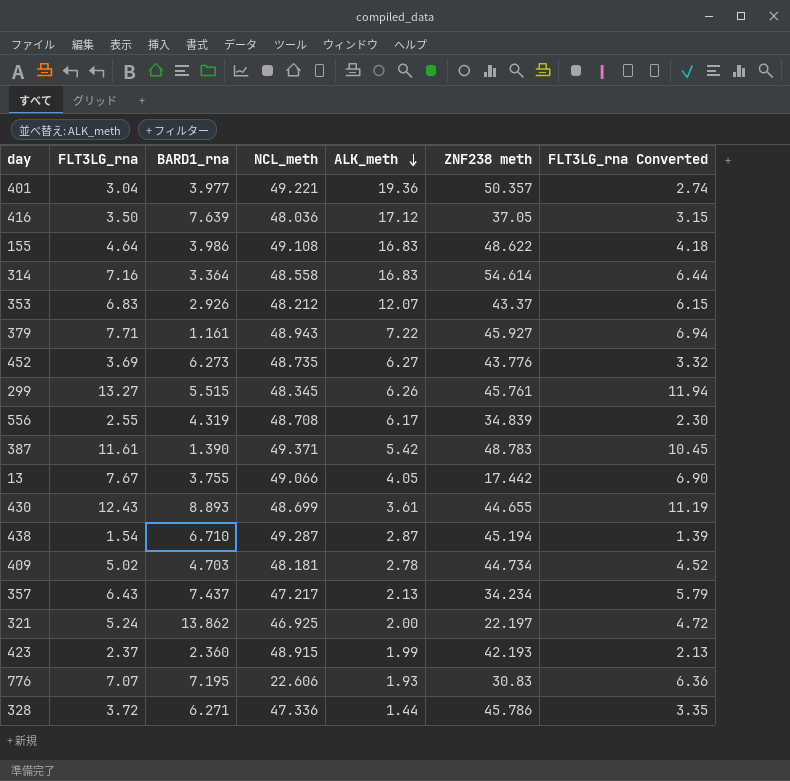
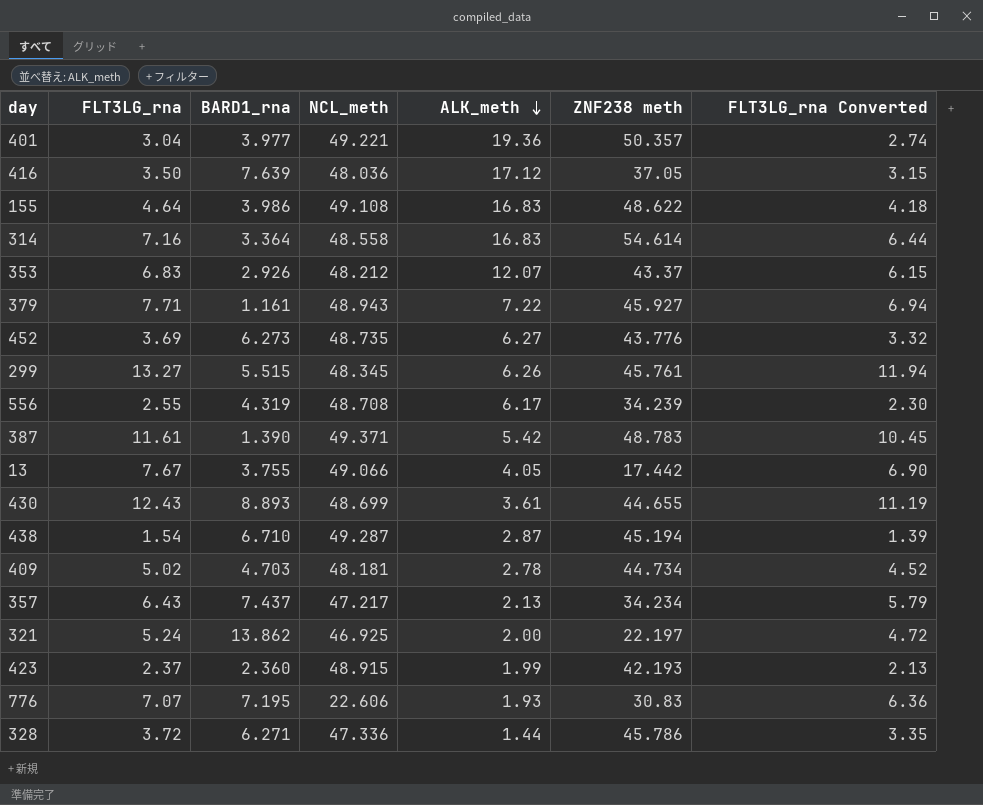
556 | ZNF238 meth: 34.839 -> 34.239

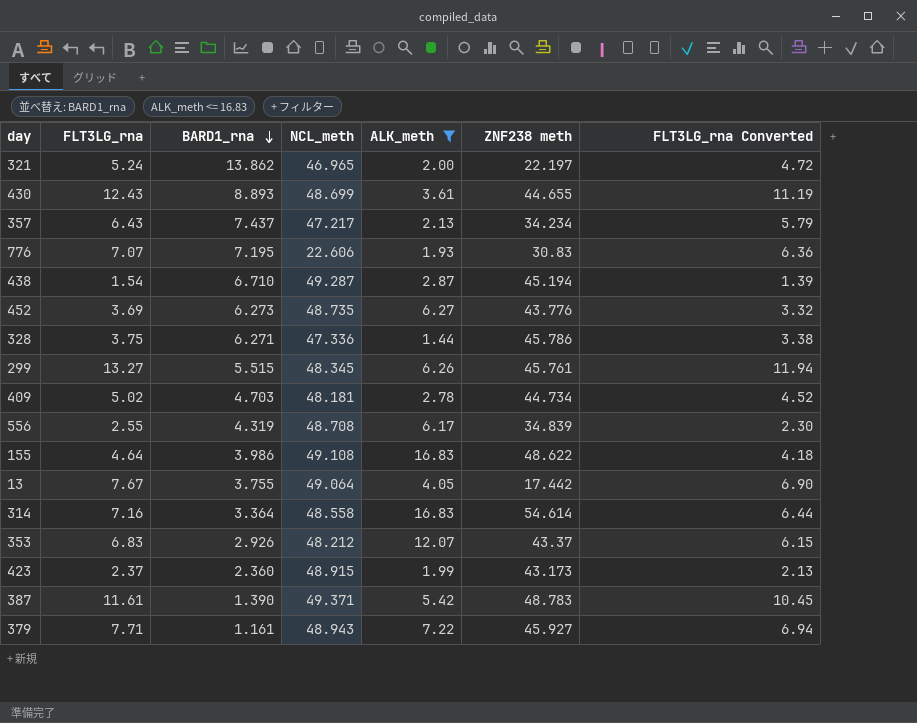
filter: none -> ALK_meth <= 16.83
row order: ALK_meth descending -> BARD1_rna descending
321 | NCL_meth: 46.925 -> 46.965
328 | FLT3LG_rna: 3.72 -> 3.75
328 | FLT3LG_rna Converted: 3.35 -> 3.38
556 | ZNF238 meth: 34.239 -> 34.839
13 | NCL_meth: 49.066 -> 49.064
423 | ZNF238 meth: 42.193 -> 43.173

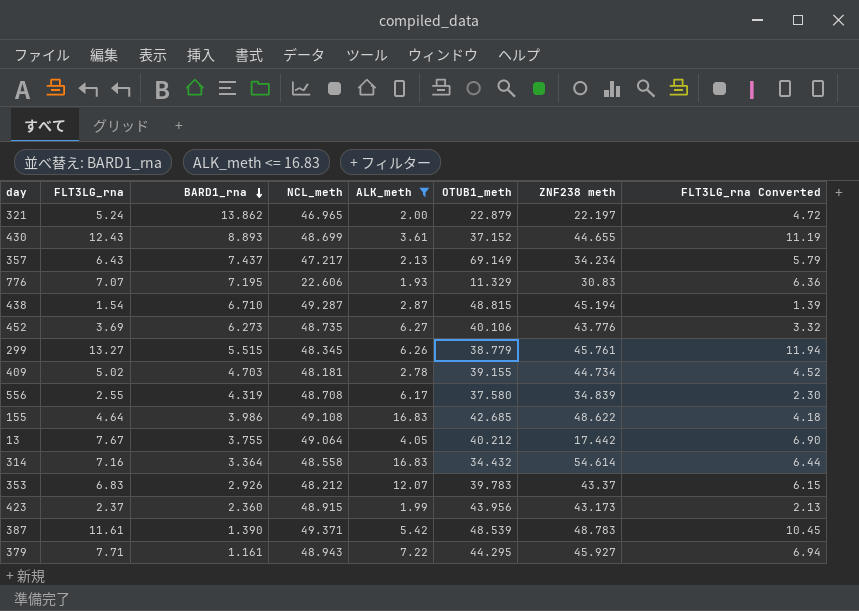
column OTUB1_meth | position: none -> 6
row 328: 3.75 | 6.271 | 47.336 | 1.44 | 45.786 | 3.38 -> none

